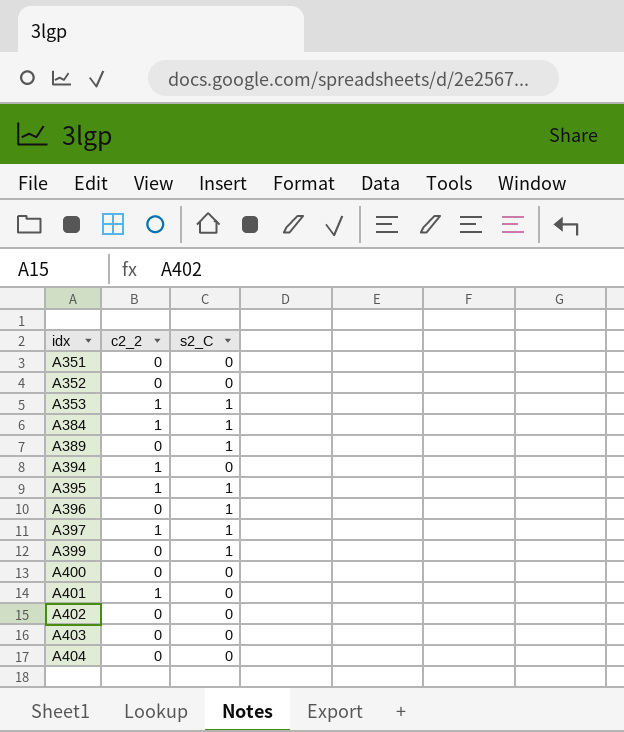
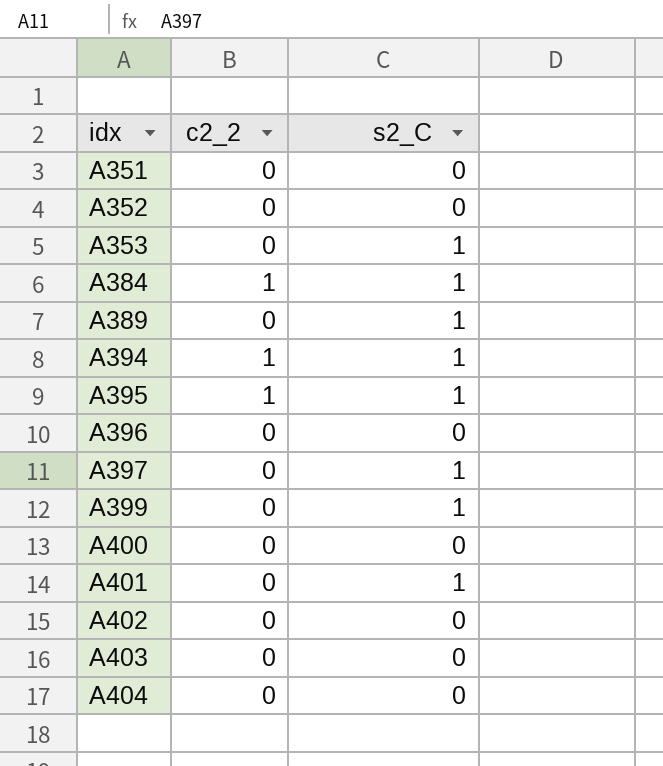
A353 | c2_2: 1 -> 0
A394 | s2_C: 0 -> 1
A396 | s2_C: 1 -> 0
A397 | c2_2: 1 -> 0
A401 | c2_2: 1 -> 0
A401 | s2_C: 0 -> 1

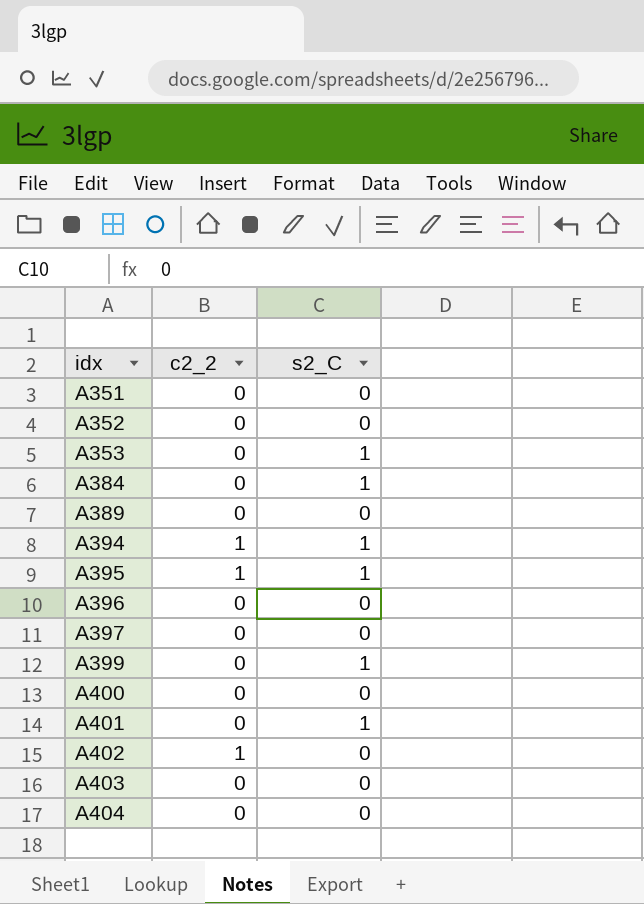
A384 | c2_2: 1 -> 0
A389 | s2_C: 1 -> 0
A397 | s2_C: 1 -> 0
A402 | c2_2: 0 -> 1

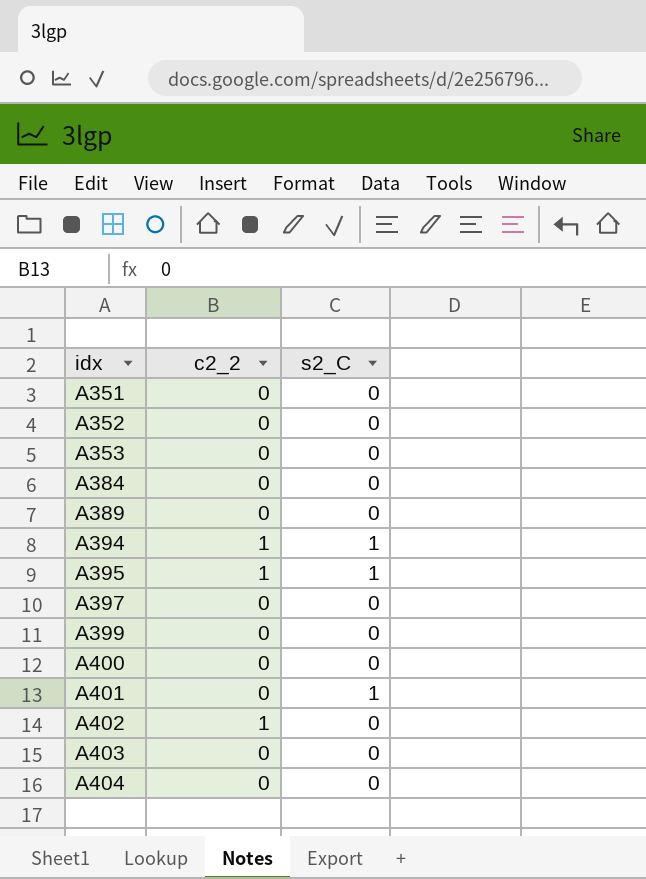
row A396: 0 | 0 -> none
A353 | s2_C: 1 -> 0
A384 | s2_C: 1 -> 0
A399 | s2_C: 1 -> 0

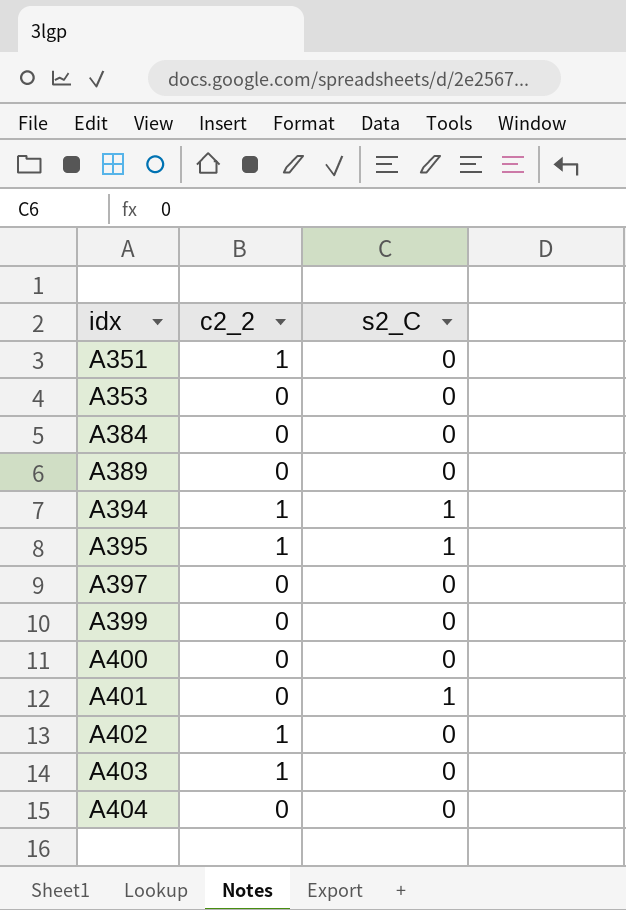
row A352: 0 | 0 -> none
A351 | c2_2: 0 -> 1
A403 | c2_2: 0 -> 1

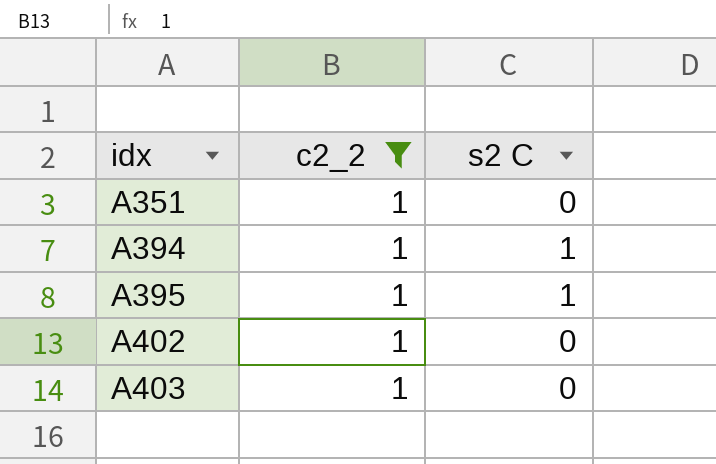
filter: none -> c2_2 = 1
column name: s2_C -> s2 C

